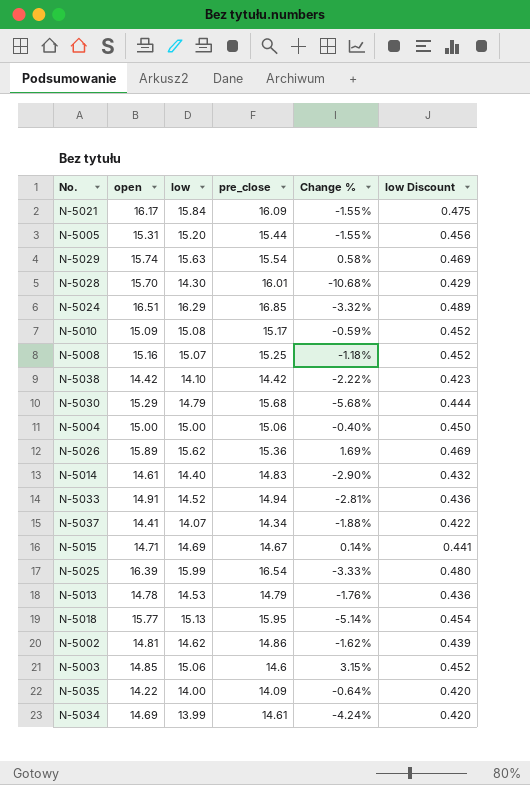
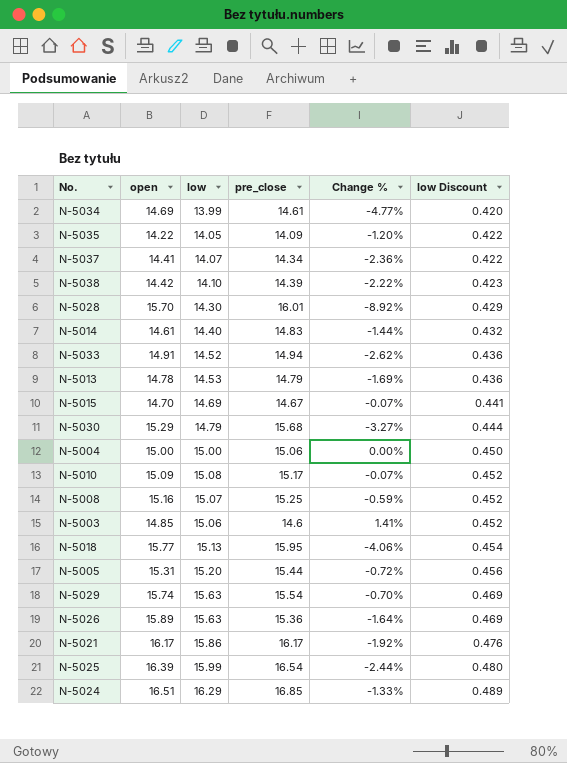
row order: none -> low Discount ascending
column Change % | formula: ([low] - [pre_close]) / [pre_close] -> ([low] - [open]) / [open]
row N-5002: 14.81 | 14.62 | 14.86 | -1.62% | 0.439 -> none
N-5035 | low: 14.00 -> 14.05
N-5035 | low Discount: 0.420 -> 0.422
N-5038 | pre_close: 14.42 -> 14.39
N-5015 | open: 14.71 -> 14.70
N-5026 | low: 15.62 -> 15.63
N-5021 | low: 15.84 -> 15.86
N-5021 | pre_close: 16.09 -> 16.17
N-5021 | low Discount: 0.475 -> 0.476

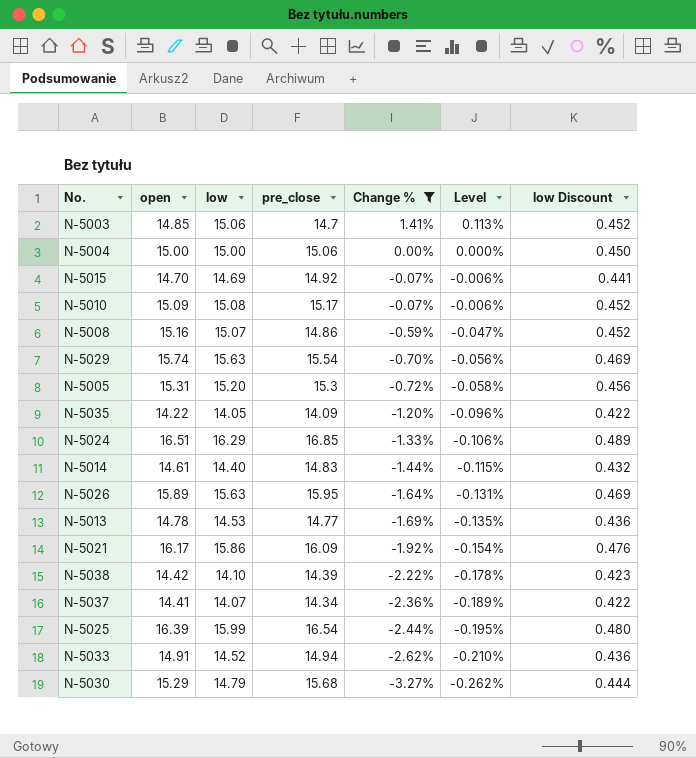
filter: none -> Change % >= -3.27%
row order: low Discount ascending -> Change % descending
column Level | formula: none -> [Change %] * 0.08
N-5003 | pre_close: 14.6 -> 14.7
N-5015 | pre_close: 14.67 -> 14.92
N-5008 | pre_close: 15.25 -> 14.86
N-5005 | pre_close: 15.44 -> 15.3
N-5026 | pre_close: 15.36 -> 15.95
N-5013 | pre_close: 14.79 -> 14.77
N-5021 | pre_close: 16.17 -> 16.09

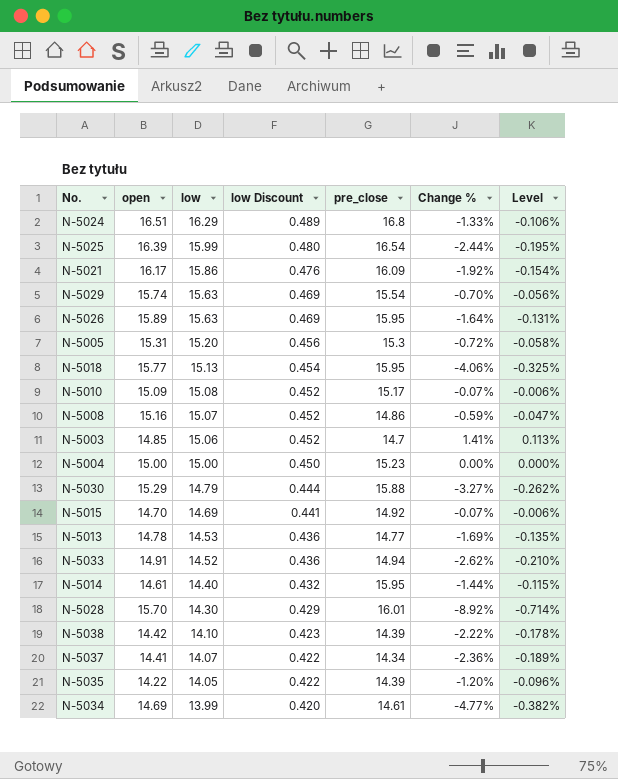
filter: Change % >= -3.27% -> none
row order: Change % descending -> low descending
column low Discount | position: 7 -> 4
N-5024 | pre_close: 16.85 -> 16.8
N-5004 | pre_close: 15.06 -> 15.23
N-5030 | pre_close: 15.68 -> 15.88
N-5014 | pre_close: 14.83 -> 15.95
N-5035 | pre_close: 14.09 -> 14.39

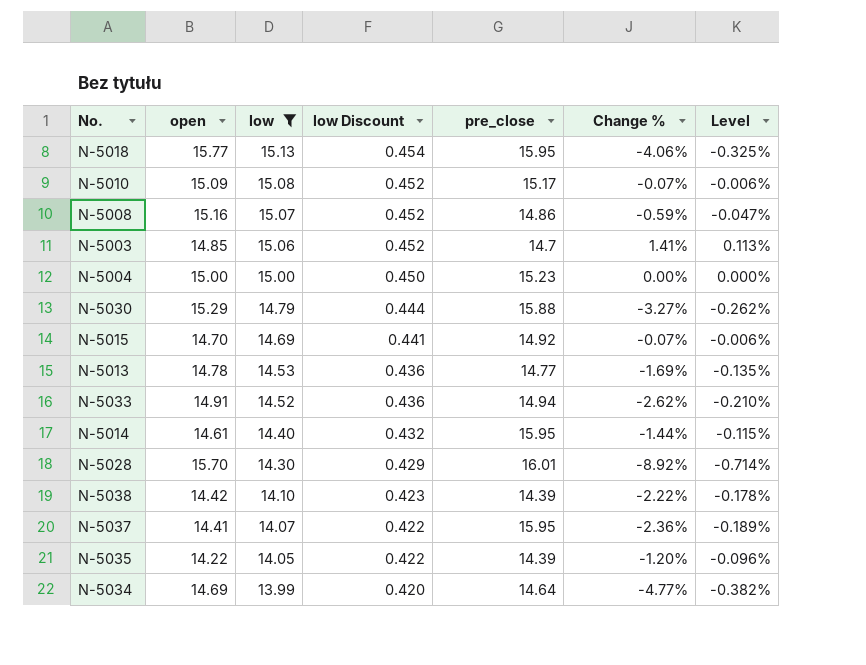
filter: none -> low <= 15.13
N-5037 | pre_close: 14.34 -> 15.95
N-5034 | pre_close: 14.61 -> 14.64

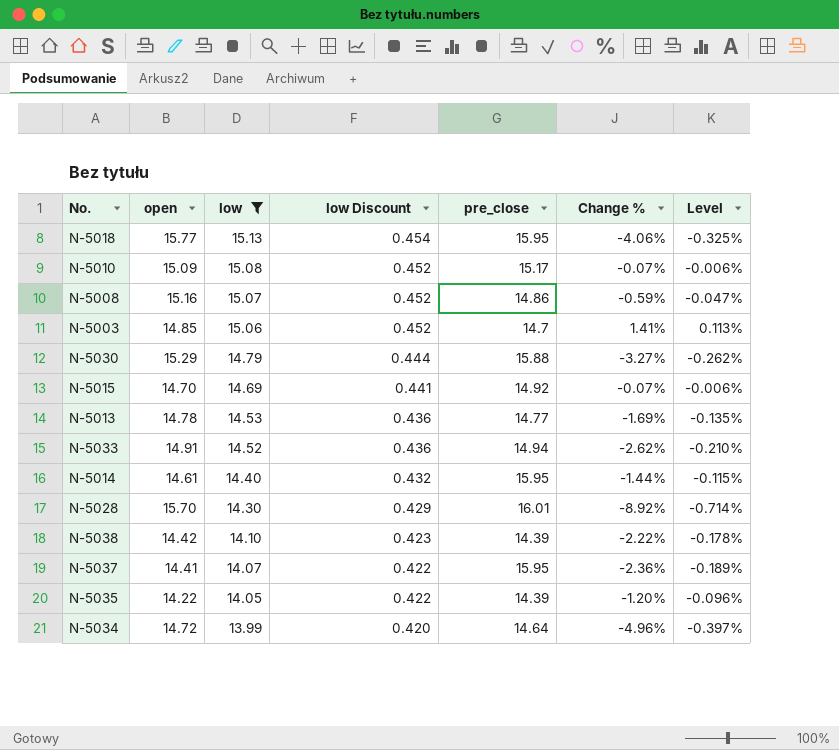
row N-5004: 15.00 | 15.00 | 0.450 | 15.23 | 0.00% | 0.000% -> none
N-5034 | open: 14.69 -> 14.72
N-5034 | Change %: -4.77% -> -4.96%
N-5034 | Level: -0.382% -> -0.397%

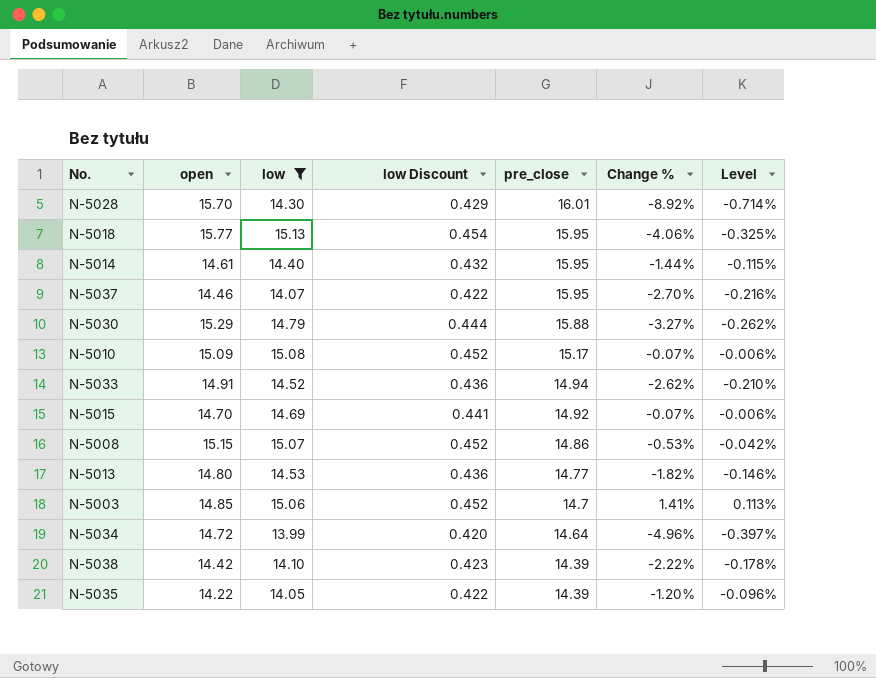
row order: low descending -> pre_close descending
N-5037 | open: 14.41 -> 14.46
N-5037 | Change %: -2.36% -> -2.70%
N-5037 | Level: -0.189% -> -0.216%
N-5008 | open: 15.16 -> 15.15
N-5008 | Change %: -0.59% -> -0.53%
N-5008 | Level: -0.047% -> -0.042%
N-5013 | open: 14.78 -> 14.80
N-5013 | Change %: -1.69% -> -1.82%
N-5013 | Level: -0.135% -> -0.146%

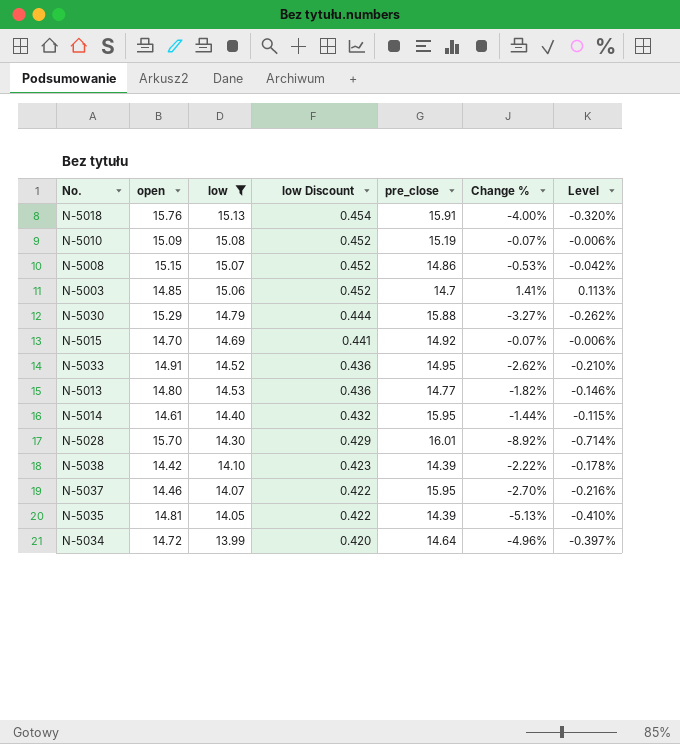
row order: pre_close descending -> low Discount descending
N-5018 | open: 15.77 -> 15.76
N-5018 | pre_close: 15.95 -> 15.91
N-5018 | Change %: -4.06% -> -4.00%
N-5018 | Level: -0.325% -> -0.320%
N-5010 | pre_close: 15.17 -> 15.19
N-5033 | pre_close: 14.94 -> 14.95
N-5035 | open: 14.22 -> 14.81
N-5035 | Change %: -1.20% -> -5.13%
N-5035 | Level: -0.096% -> -0.410%

